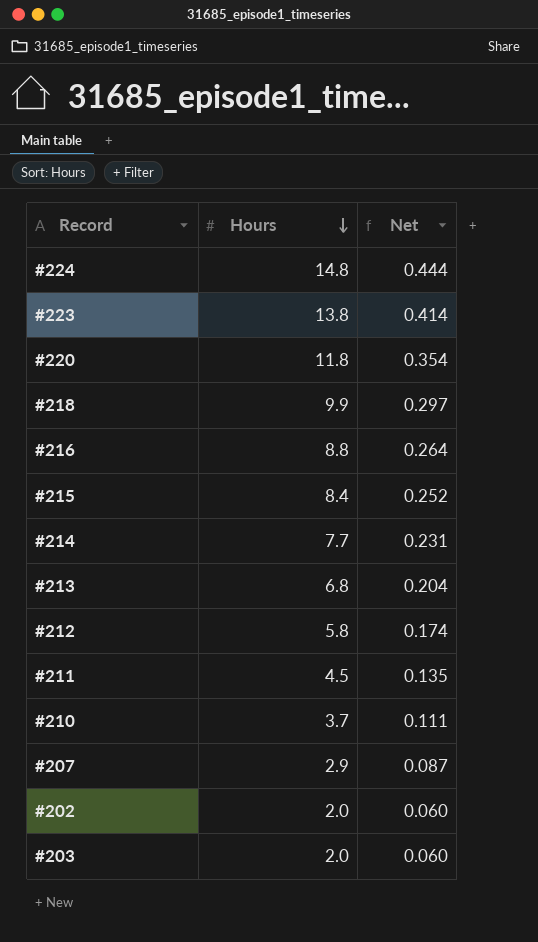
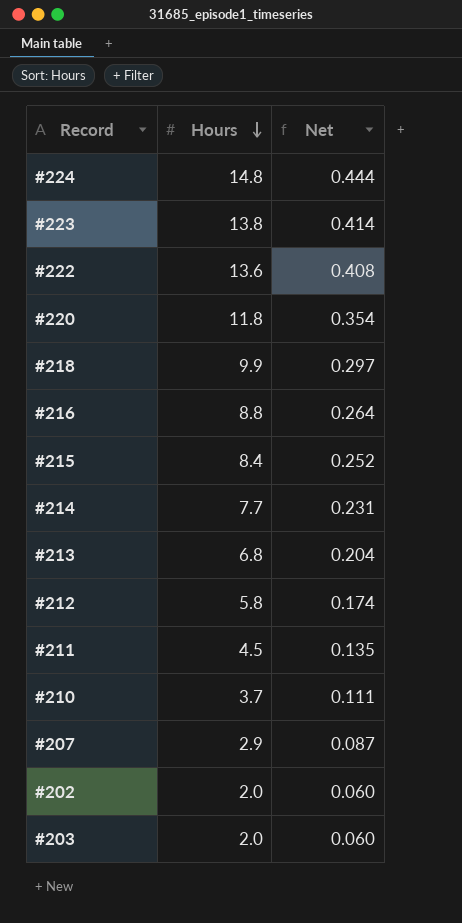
row #222: none -> 13.6 | 0.408

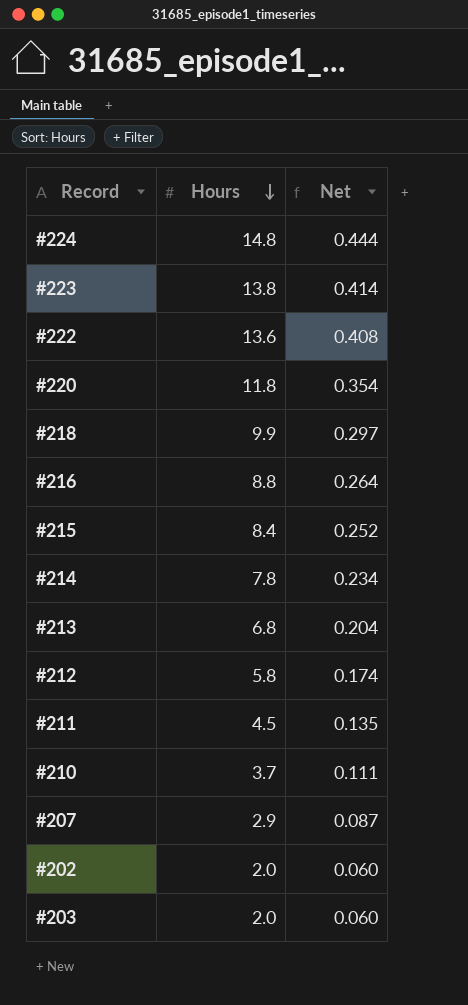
#214 | Hours: 7.7 -> 7.8
#214 | Net: 0.231 -> 0.234

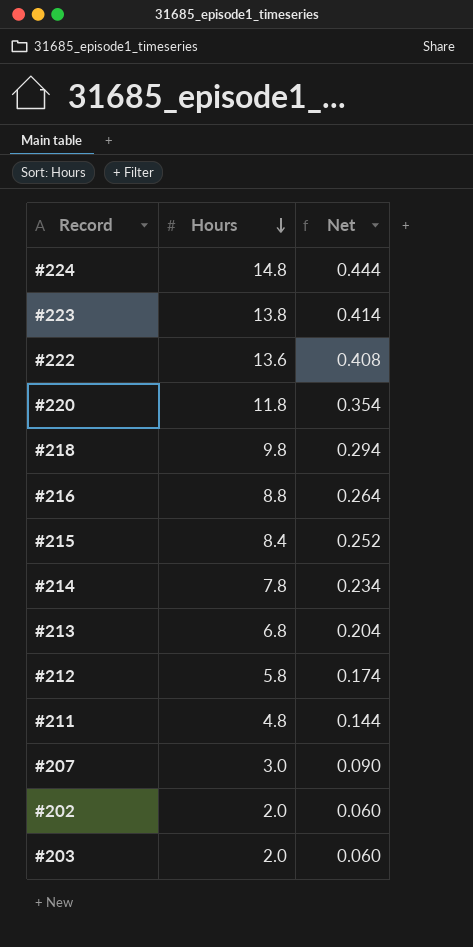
row #210: 3.7 | 0.111 -> none
#218 | Hours: 9.9 -> 9.8
#218 | Net: 0.297 -> 0.294
#211 | Hours: 4.5 -> 4.8
#211 | Net: 0.135 -> 0.144
#207 | Hours: 2.9 -> 3.0
#207 | Net: 0.087 -> 0.090

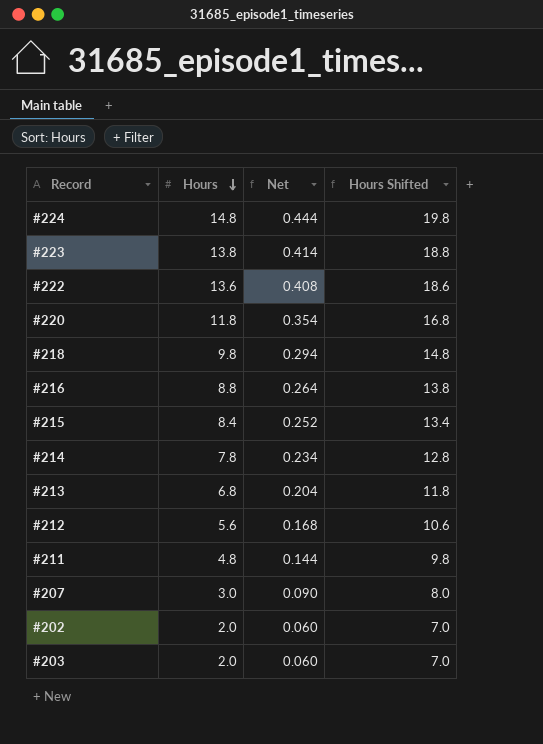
column Hours Shifted | formula: none -> [Hours] + 5
#212 | Hours: 5.8 -> 5.6
#212 | Net: 0.174 -> 0.168

